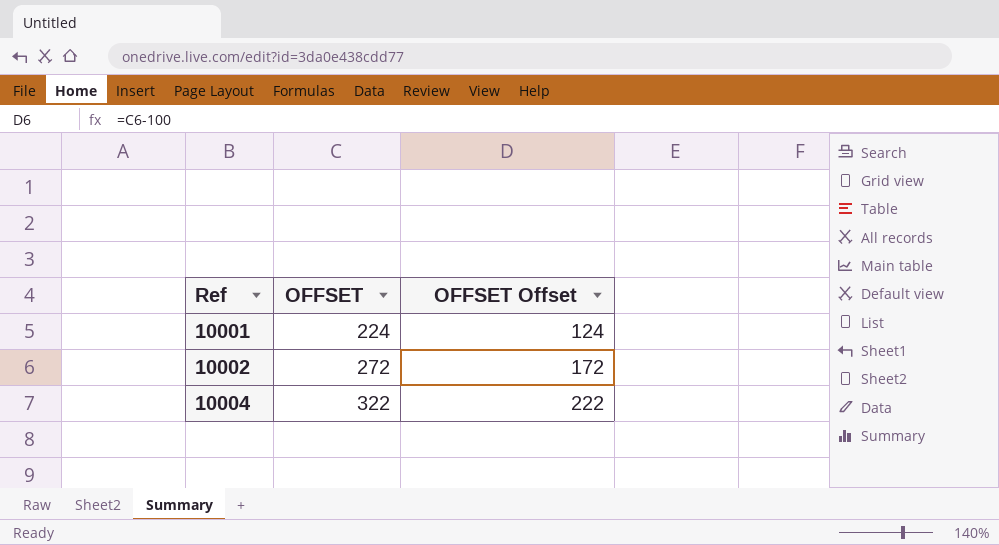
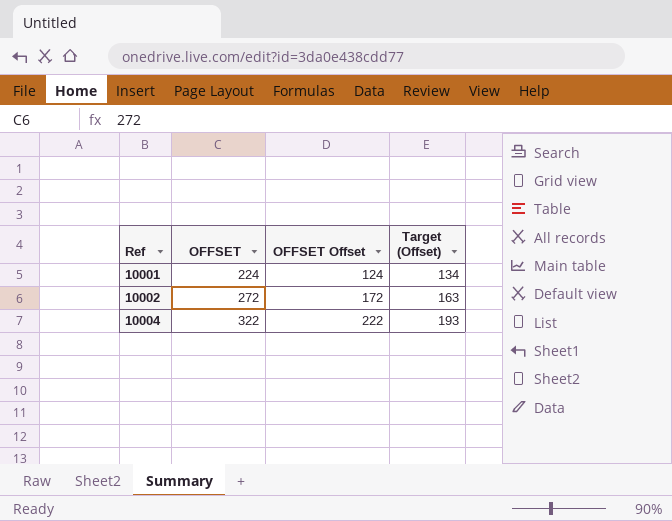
column Target (Offset) | formula: none -> [OFFSET] * 0.6

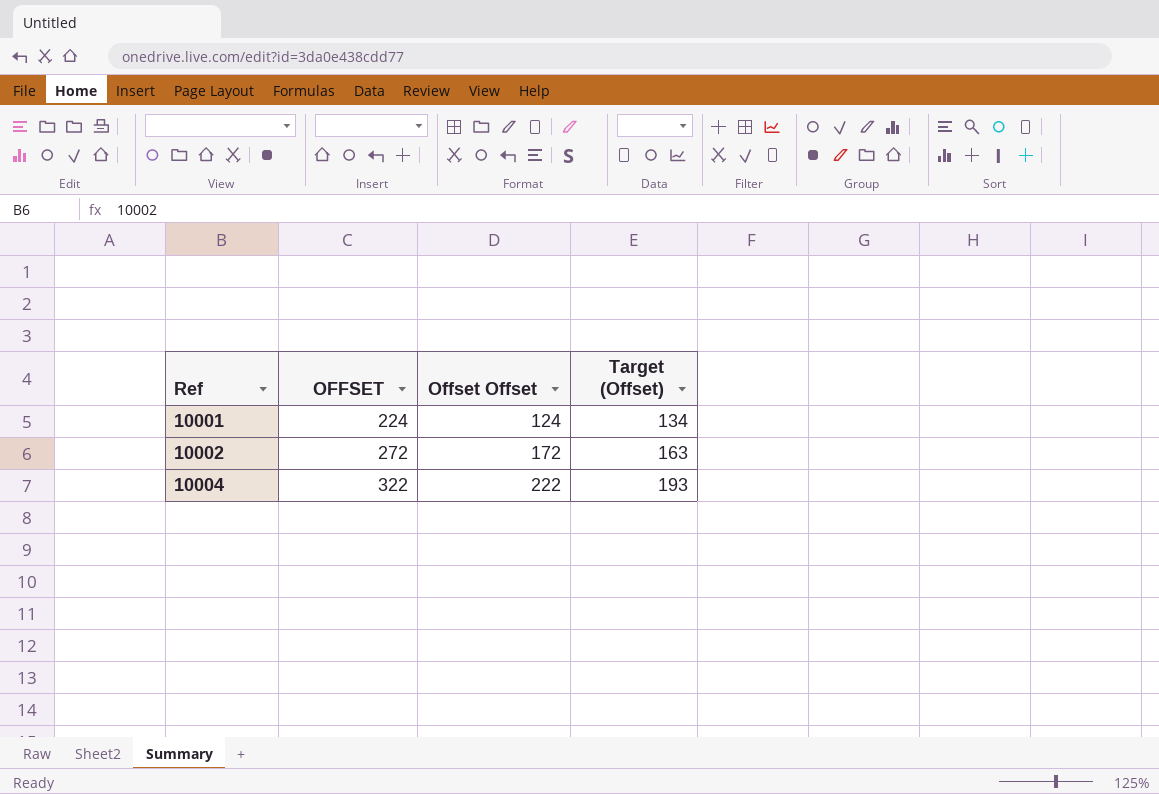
column name: OFFSET Offset -> Offset Offset

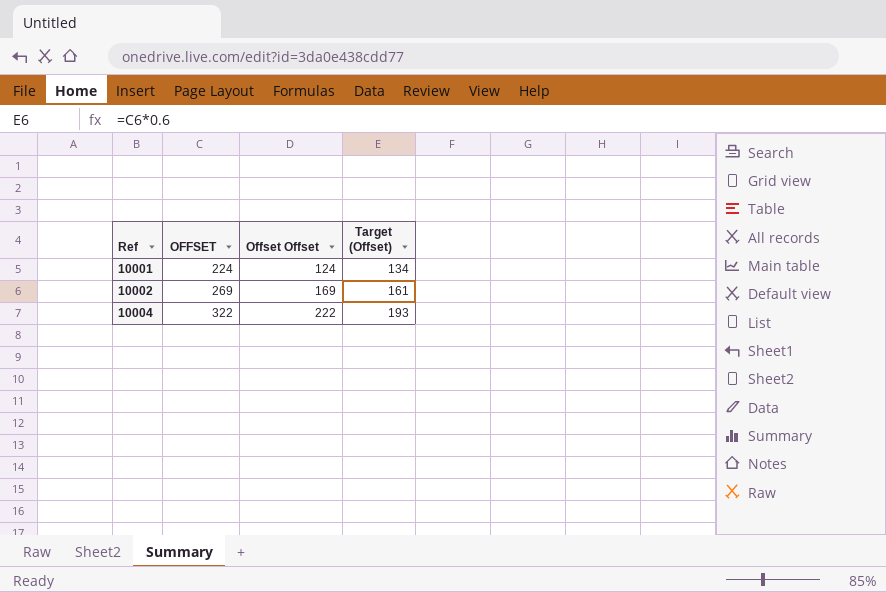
10002 | OFFSET: 272 -> 269
10002 | Offset Offset: 172 -> 169
10002 | Target (Offset): 163 -> 161

